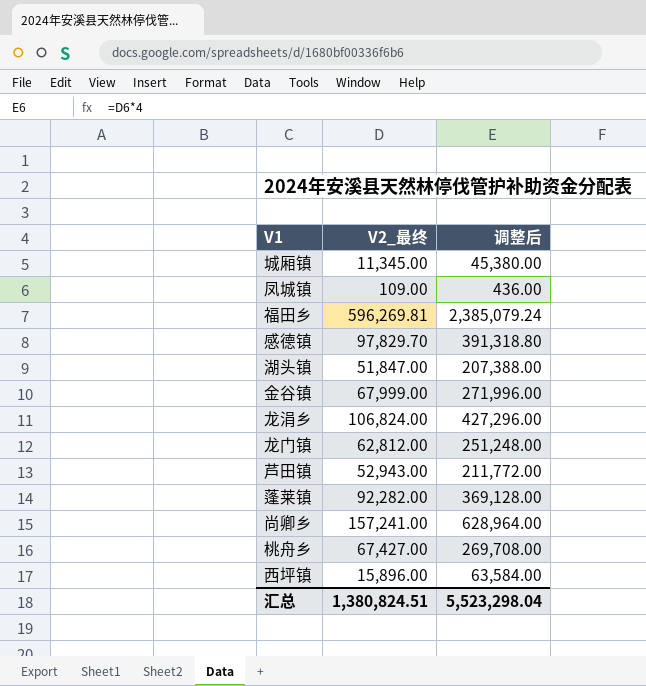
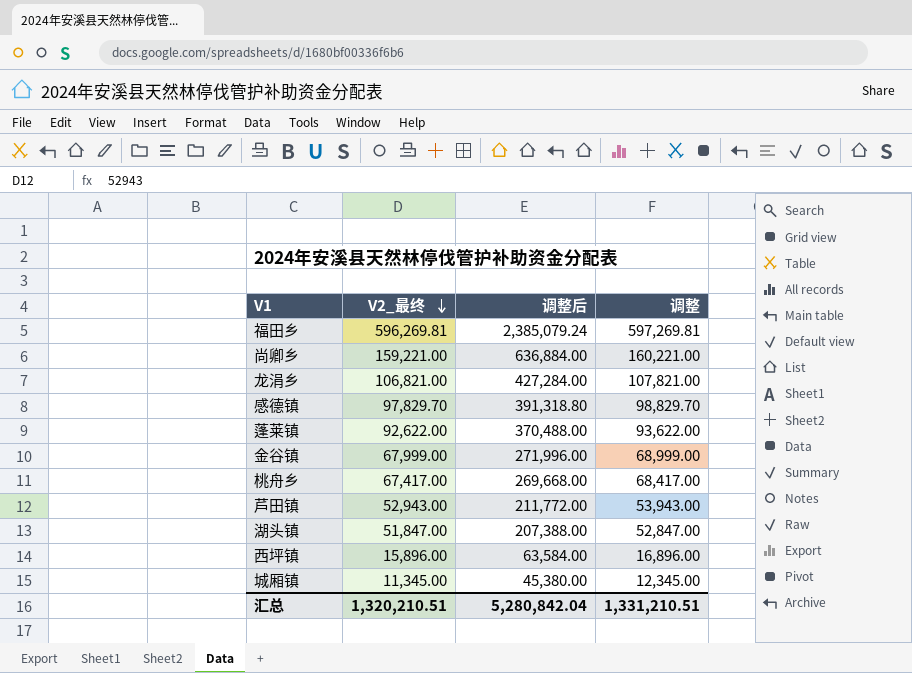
row order: none -> V2_最终 descending
column 调整 | formula: none -> [V2_最终] + 1000
row 凤城镇: 109.00 | 436.00 -> none
row 龙门镇: 62,812.00 | 251,248.00 -> none
尚卿乡 | V2_最终: 157,241.00 -> 159,221.00
尚卿乡 | 调整后: 628,964.00 -> 636,884.00
龙涓乡 | V2_最终: 106,824.00 -> 106,821.00
龙涓乡 | 调整后: 427,296.00 -> 427,284.00
蓬莱镇 | V2_最终: 92,282.00 -> 92,622.00
蓬莱镇 | 调整后: 369,128.00 -> 370,488.00
桃舟乡 | V2_最终: 67,427.00 -> 67,417.00
桃舟乡 | 调整后: 269,708.00 -> 269,668.00
汇总 | V2_最终: 1,380,824.51 -> 1,320,210.51
汇总 | 调整后: 5,523,298.04 -> 5,280,842.04

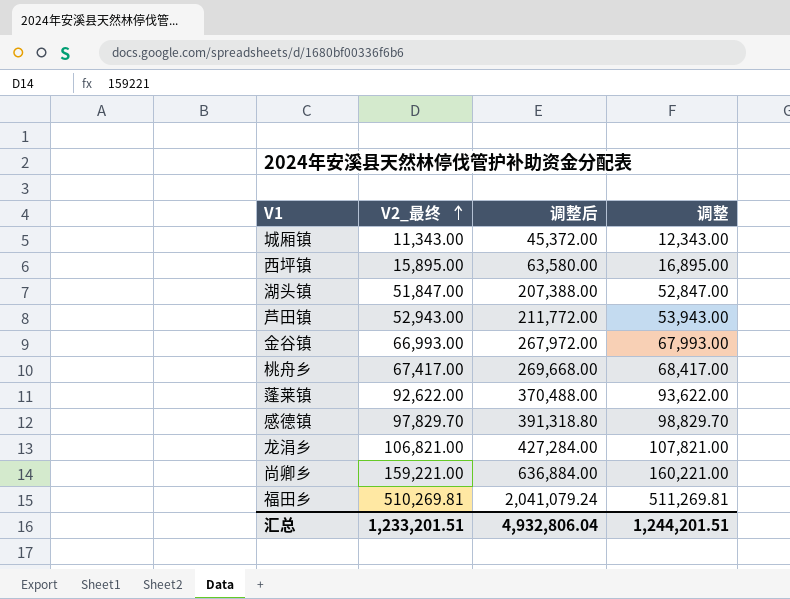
row order: V2_最终 descending -> V2_最终 ascending
城厢镇 | V2_最终: 11,345.00 -> 11,343.00
城厢镇 | 调整后: 45,380.00 -> 45,372.00
城厢镇 | 调整: 12,345.00 -> 12,343.00
西坪镇 | V2_最终: 15,896.00 -> 15,895.00
西坪镇 | 调整后: 63,584.00 -> 63,580.00
西坪镇 | 调整: 16,896.00 -> 16,895.00
金谷镇 | V2_最终: 67,999.00 -> 66,993.00
金谷镇 | 调整后: 271,996.00 -> 267,972.00
金谷镇 | 调整: 68,999.00 -> 67,993.00
福田乡 | V2_最终: 596,269.81 -> 510,269.81
福田乡 | 调整后: 2,385,079.24 -> 2,041,079.24
福田乡 | 调整: 597,269.81 -> 511,269.81
汇总 | V2_最终: 1,320,210.51 -> 1,233,201.51
汇总 | 调整后: 5,280,842.04 -> 4,932,806.04
汇总 | 调整: 1,331,210.51 -> 1,244,201.51

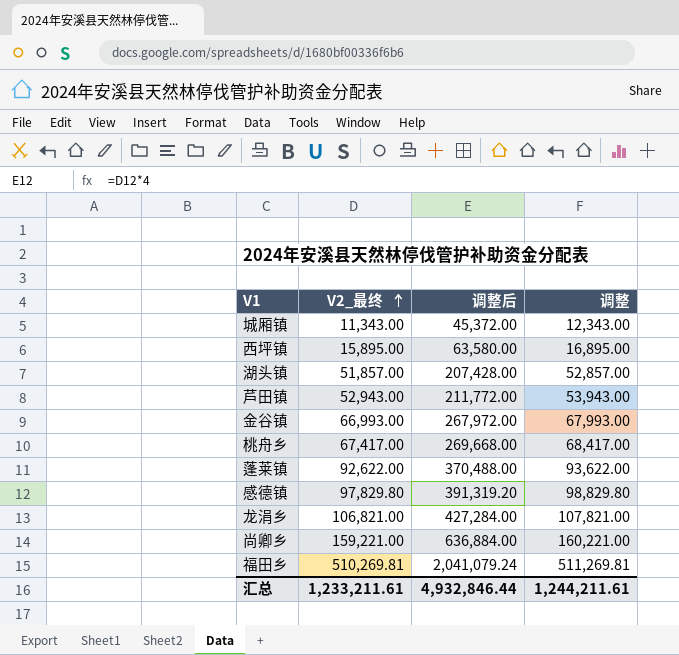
湖头镇 | V2_最终: 51,847.00 -> 51,857.00
湖头镇 | 调整后: 207,388.00 -> 207,428.00
湖头镇 | 调整: 52,847.00 -> 52,857.00
感德镇 | V2_最终: 97,829.70 -> 97,829.80
感德镇 | 调整后: 391,318.80 -> 391,319.20
感德镇 | 调整: 98,829.70 -> 98,829.80
汇总 | V2_最终: 1,233,201.51 -> 1,233,211.61
汇总 | 调整后: 4,932,806.04 -> 4,932,846.44
汇总 | 调整: 1,244,201.51 -> 1,244,211.61

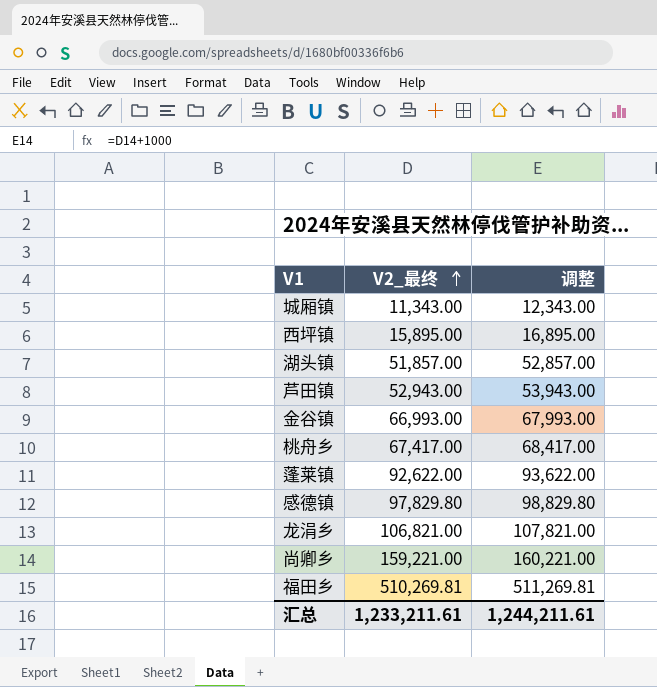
column 调整后 | formula: [V2_最终] * 4 -> none

